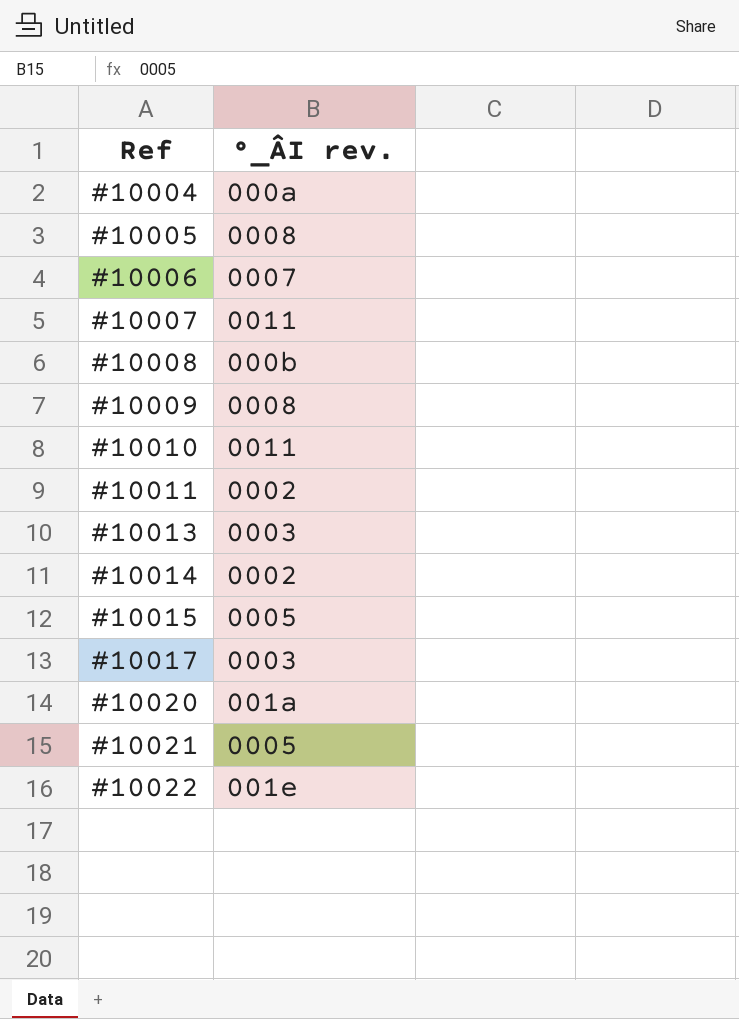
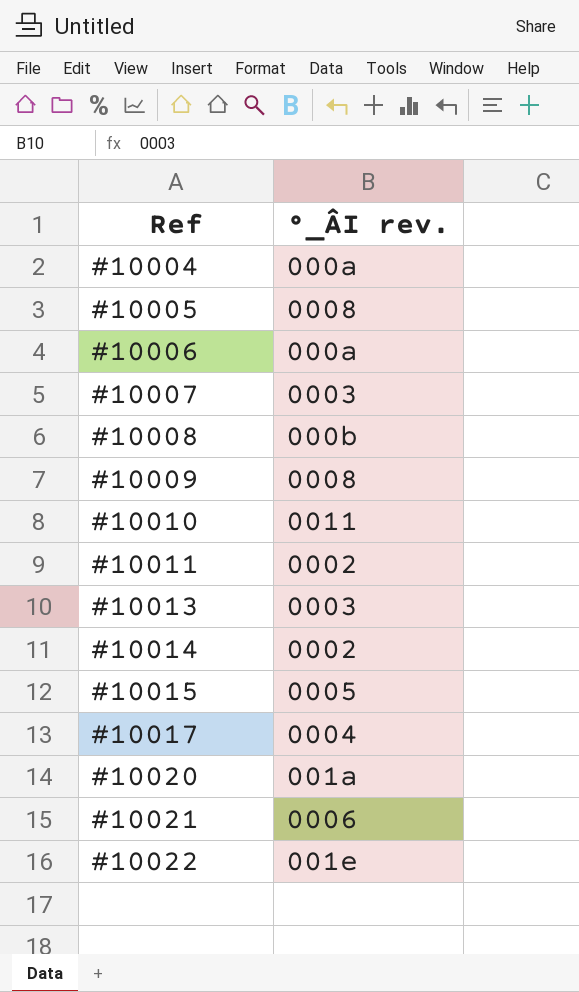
#10006 | °_ÂI rev.: 0007 -> 000a
#10007 | °_ÂI rev.: 0011 -> 0003
#10017 | °_ÂI rev.: 0003 -> 0004
#10021 | °_ÂI rev.: 0005 -> 0006

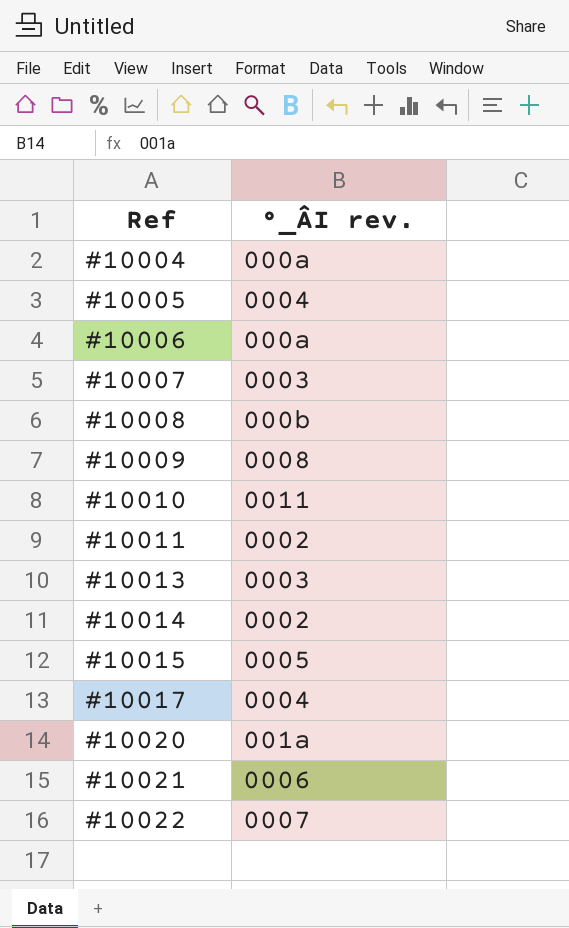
#10005 | °_ÂI rev.: 0008 -> 0004
#10022 | °_ÂI rev.: 001e -> 0007

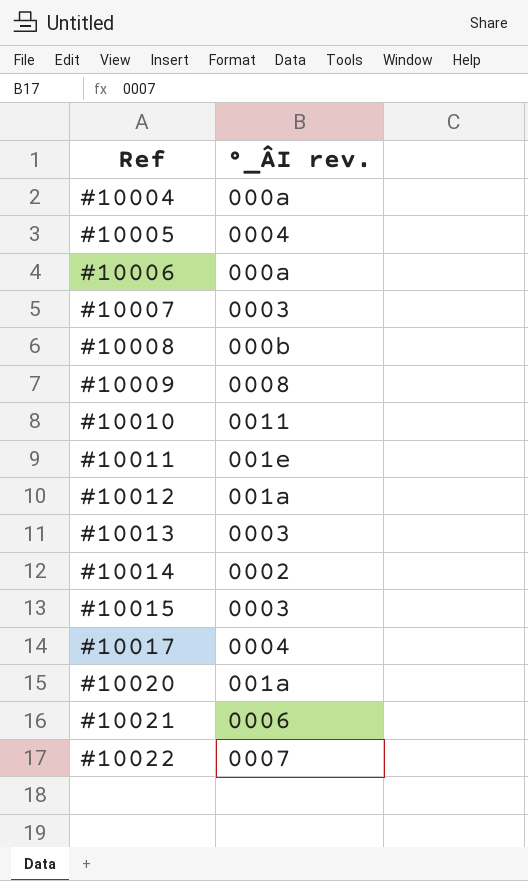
#10011 | °_ÂI rev.: 0002 -> 001e
row #10012: none -> 001a
#10015 | °_ÂI rev.: 0005 -> 0003

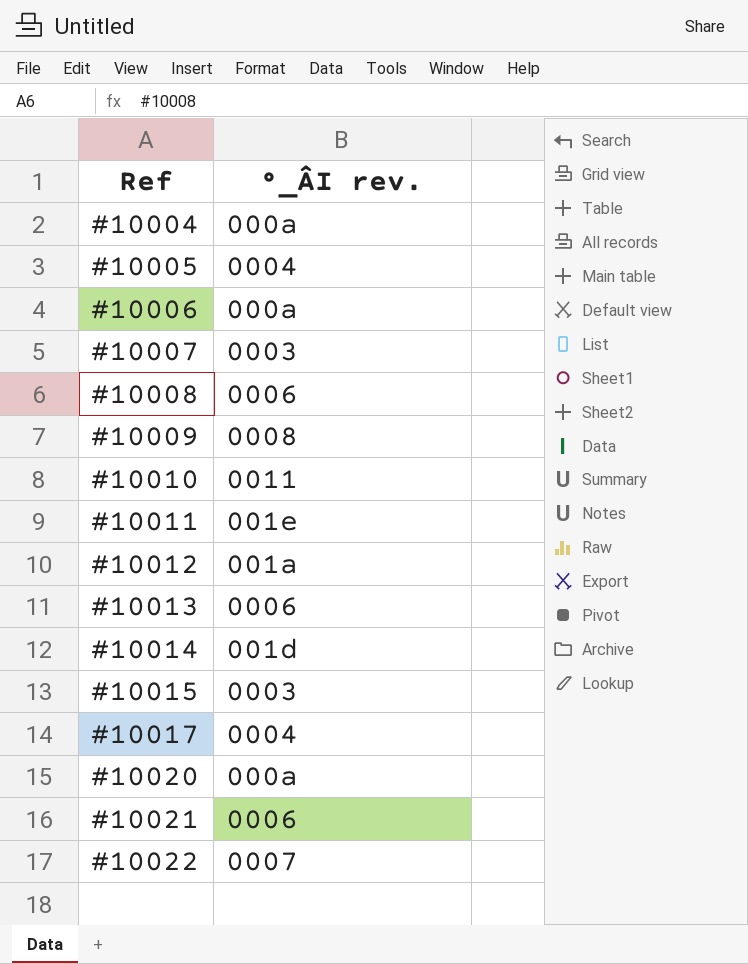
#10008 | °_ÂI rev.: 000b -> 0006
#10013 | °_ÂI rev.: 0003 -> 0006
#10014 | °_ÂI rev.: 0002 -> 001d
#10020 | °_ÂI rev.: 001a -> 000a

